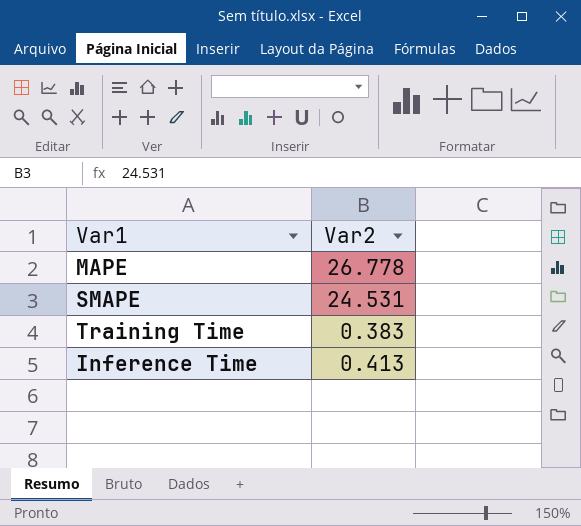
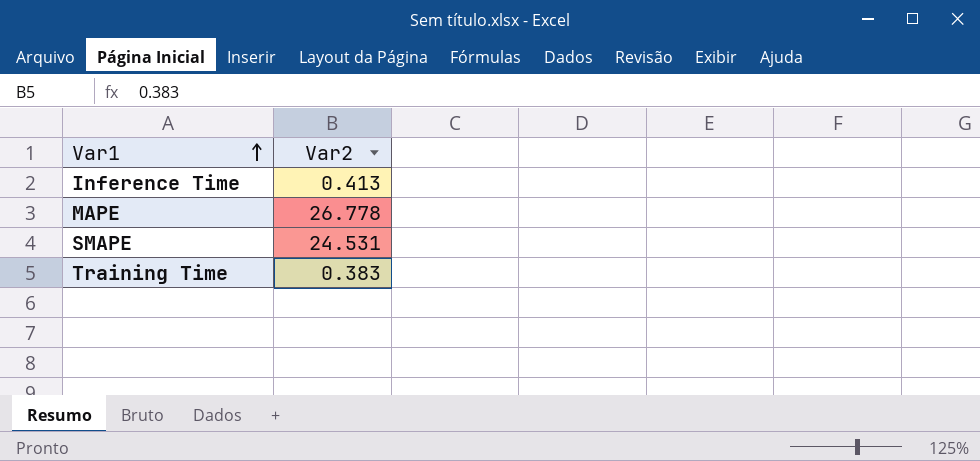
row order: none -> Var1 ascending

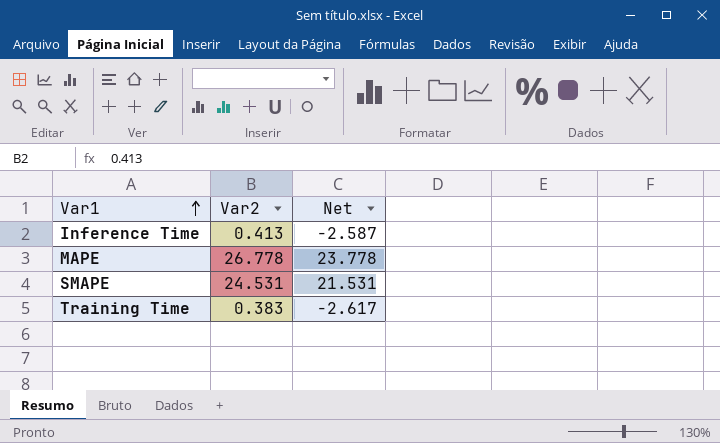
column Net | formula: none -> [Var2] - 3

